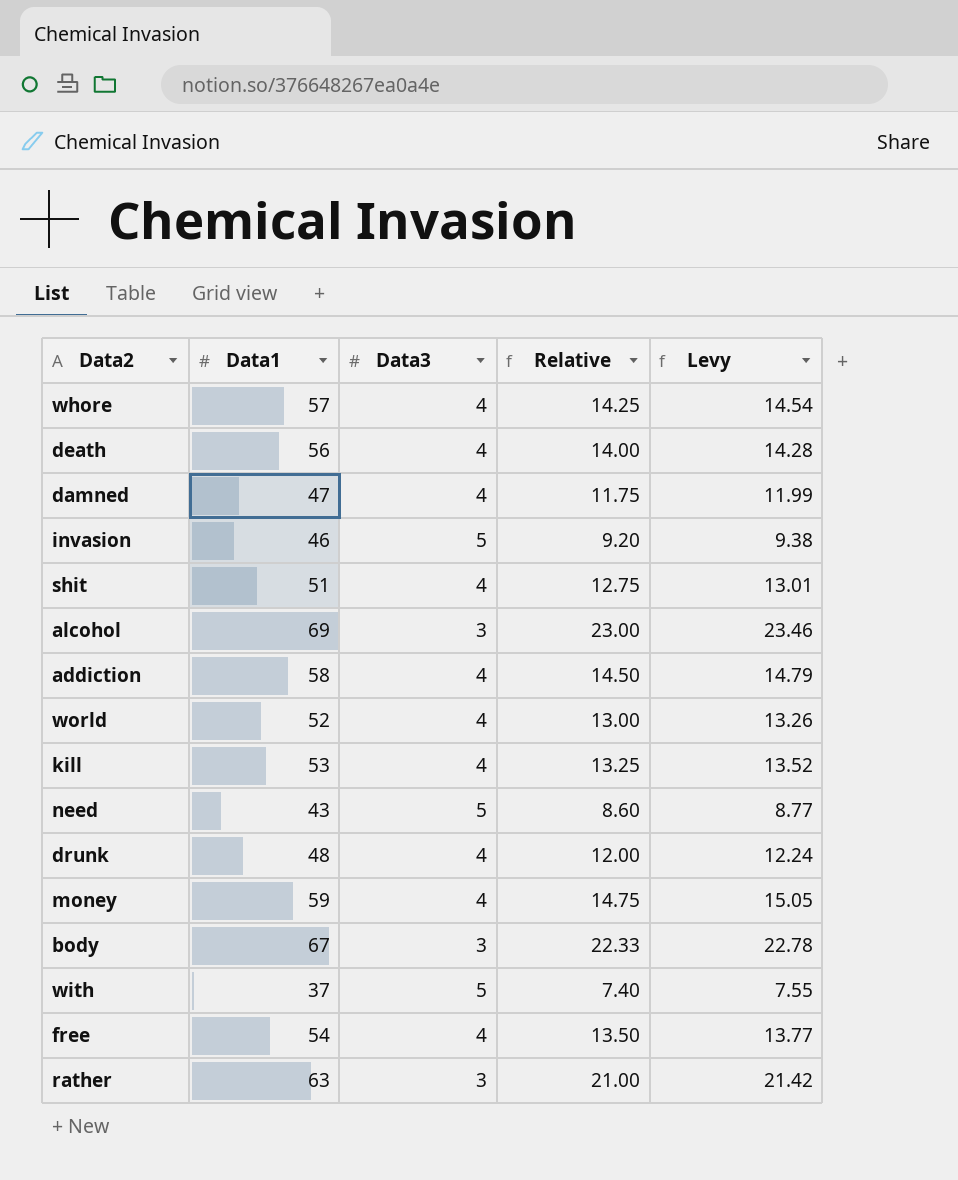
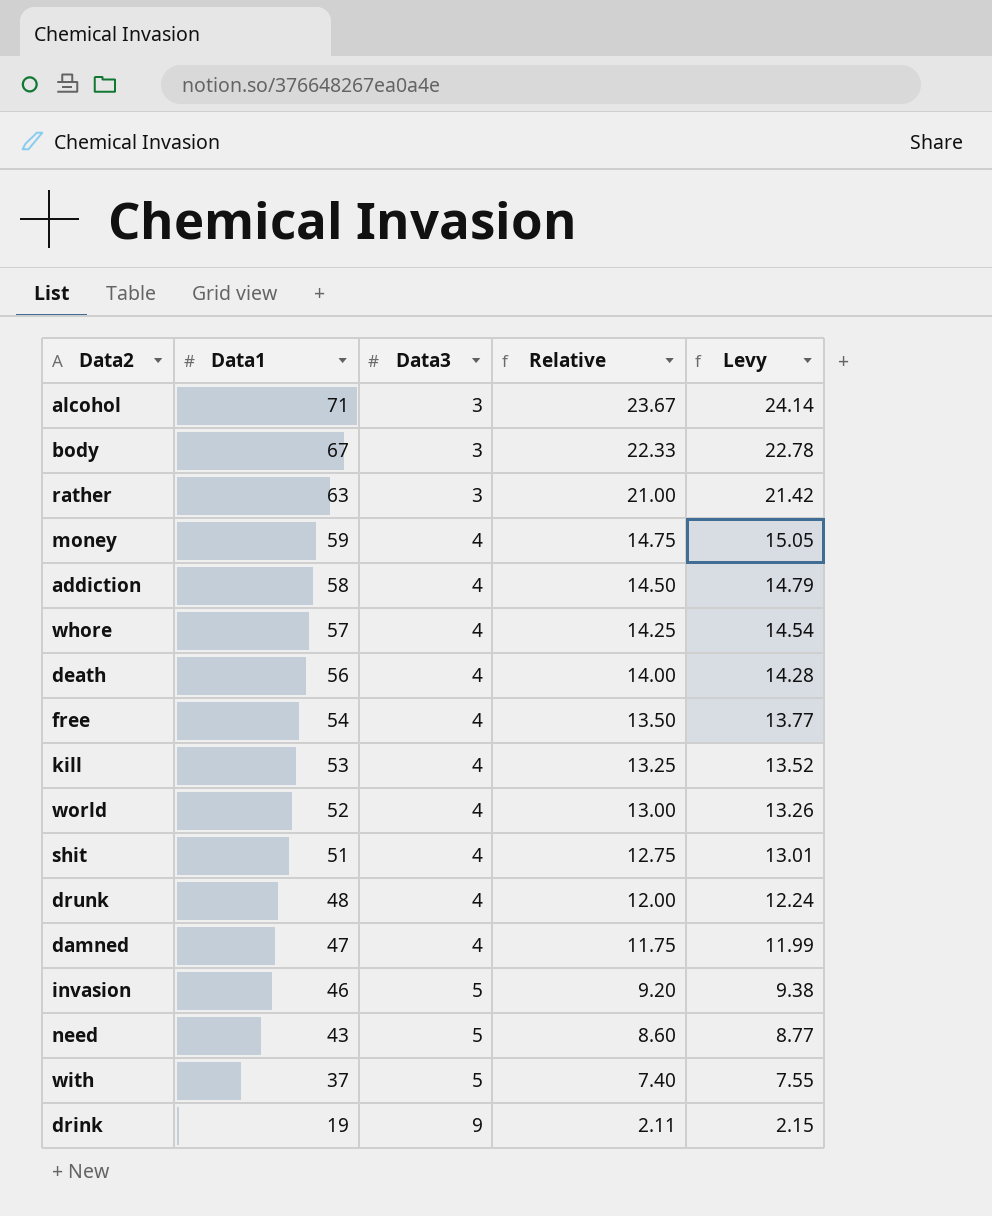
row order: none -> Data1 descending
alcohol | Data1: 69 -> 71
alcohol | Relative: 23.00 -> 23.67
alcohol | Levy: 23.46 -> 24.14
row drink: none -> 19 | 9 | 2.11 | 2.15

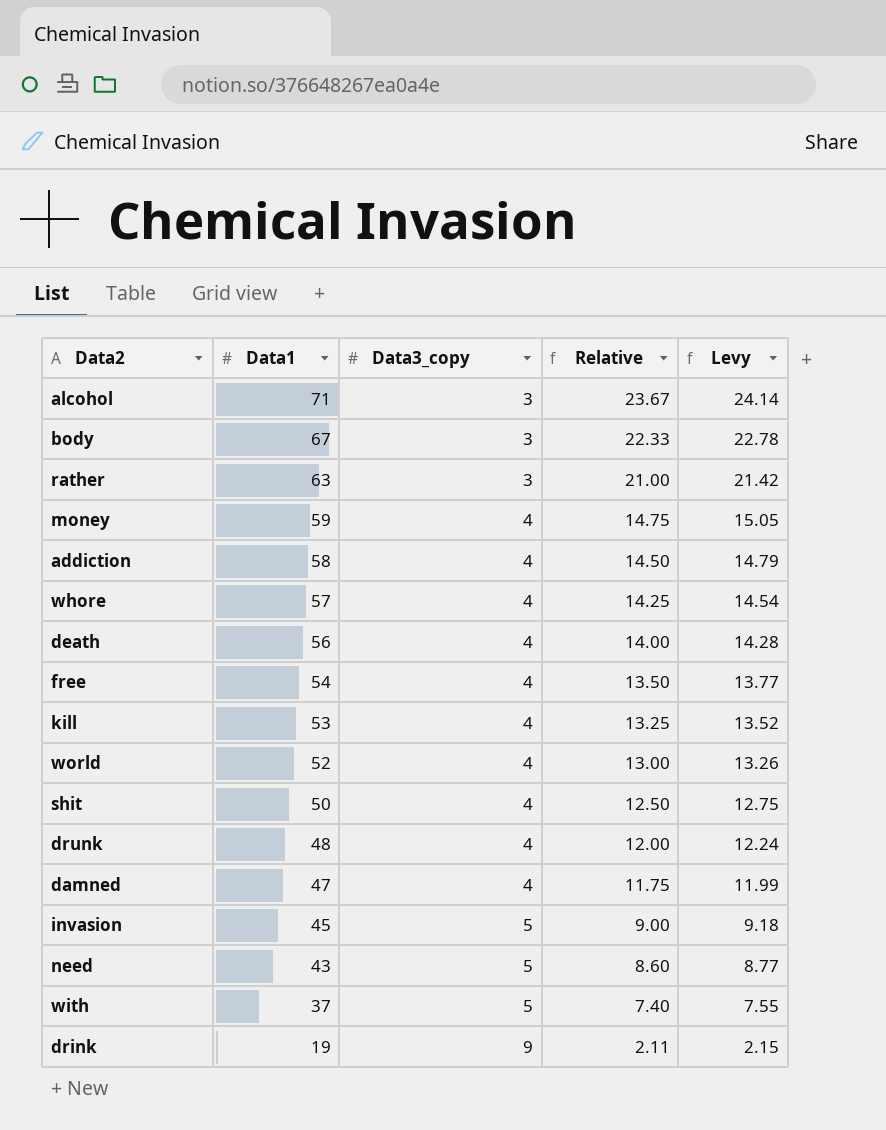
column name: Data3 -> Data3_copy
shit | Data1: 51 -> 50
shit | Relative: 12.75 -> 12.50
shit | Levy: 13.01 -> 12.75
invasion | Data1: 46 -> 45
invasion | Relative: 9.20 -> 9.00
invasion | Levy: 9.38 -> 9.18

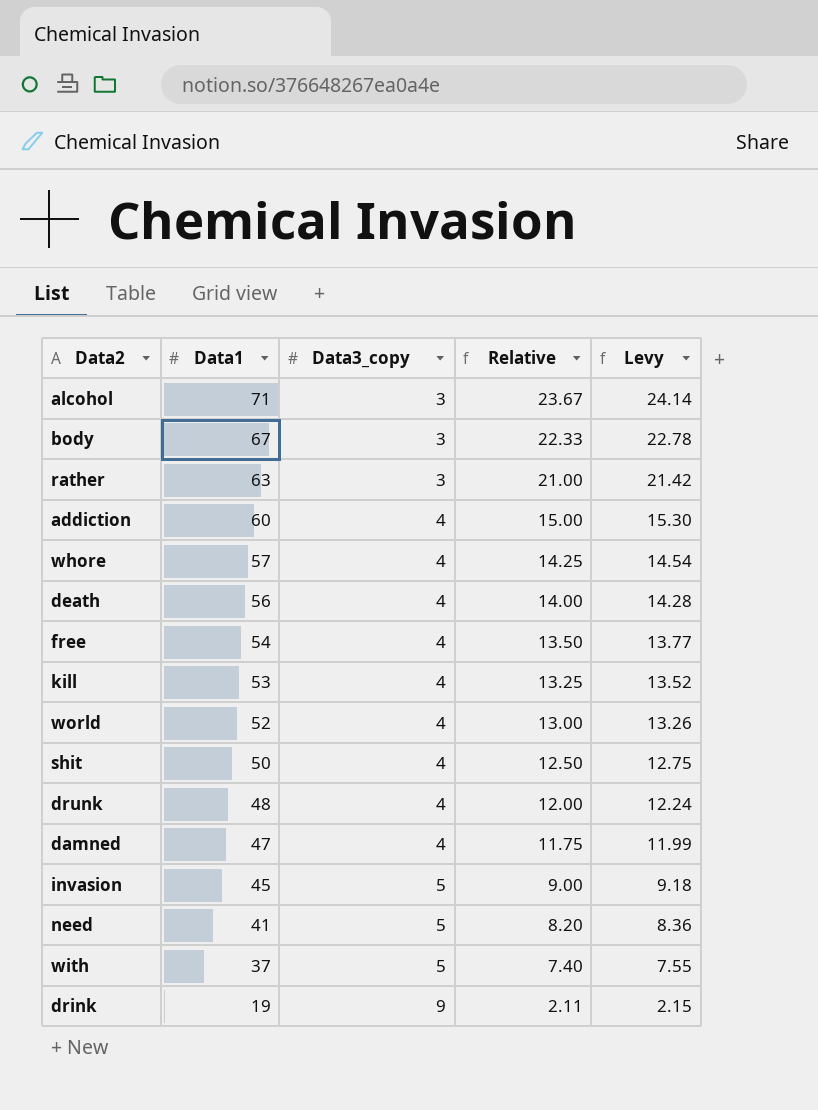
row money: 59 | 4 | 14.75 | 15.05 -> none
addiction | Data1: 58 -> 60
addiction | Relative: 14.50 -> 15.00
addiction | Levy: 14.79 -> 15.30
need | Data1: 43 -> 41
need | Relative: 8.60 -> 8.20
need | Levy: 8.77 -> 8.36

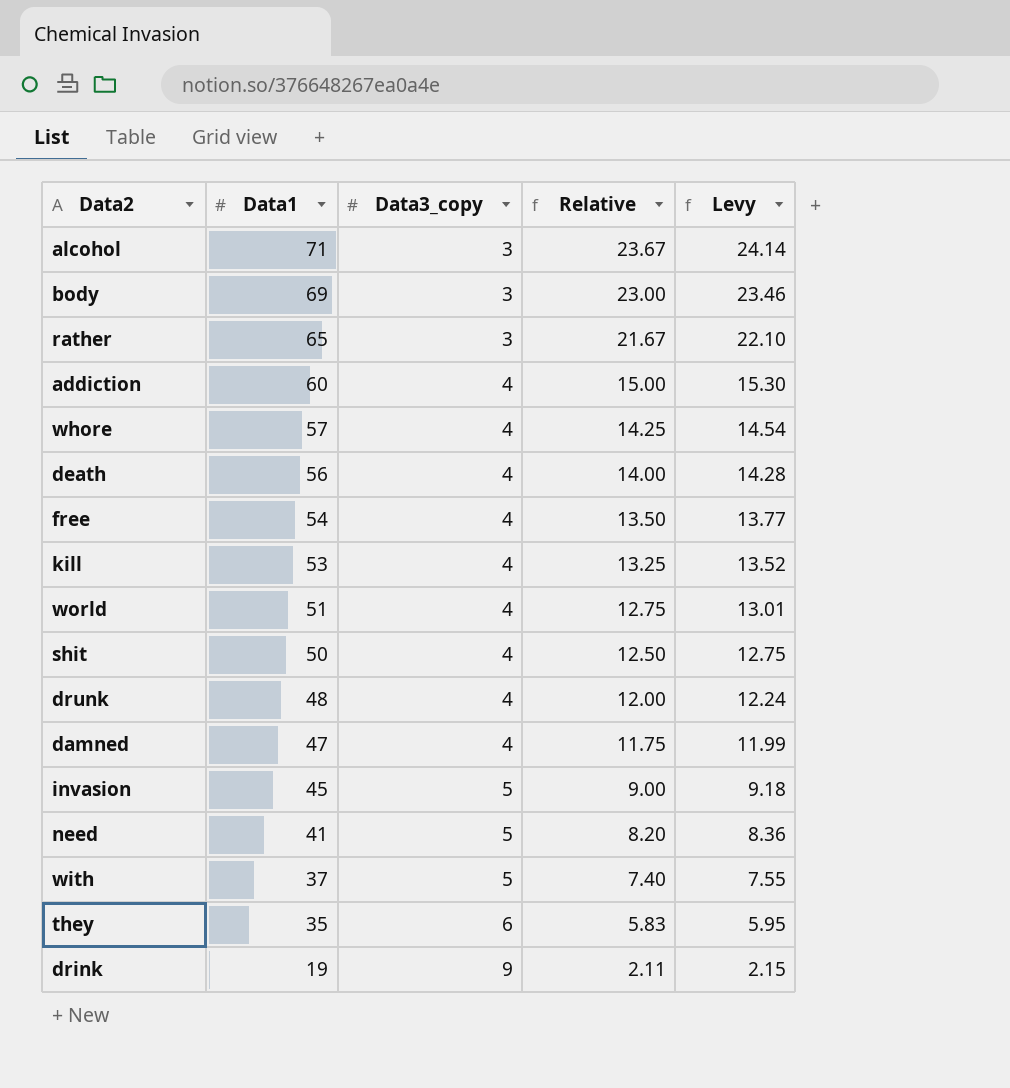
body | Data1: 67 -> 69
body | Relative: 22.33 -> 23.00
body | Levy: 22.78 -> 23.46
rather | Data1: 63 -> 65
rather | Relative: 21.00 -> 21.67
rather | Levy: 21.42 -> 22.10
world | Data1: 52 -> 51
world | Relative: 13.00 -> 12.75
world | Levy: 13.26 -> 13.01
row they: none -> 35 | 6 | 5.83 | 5.95

